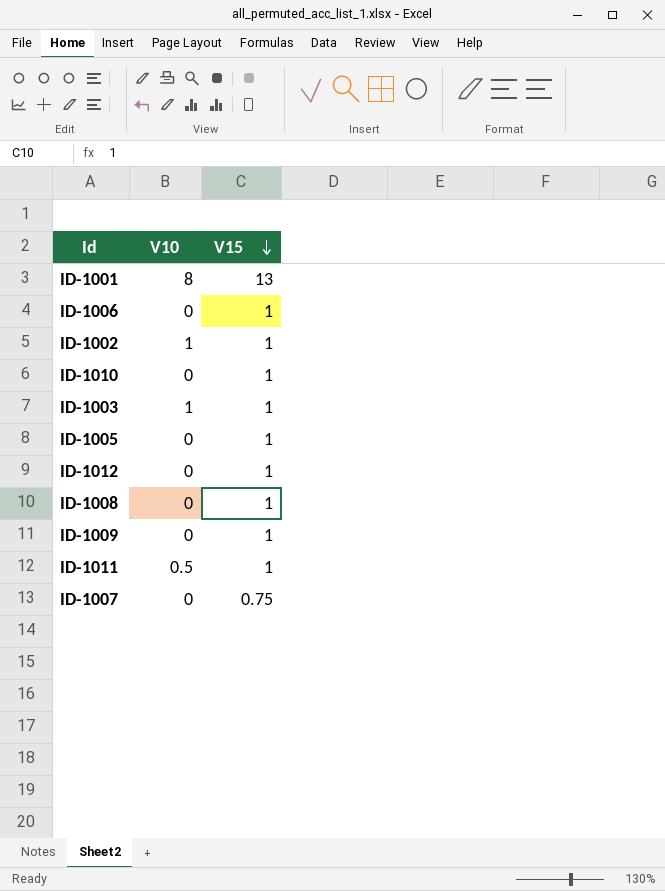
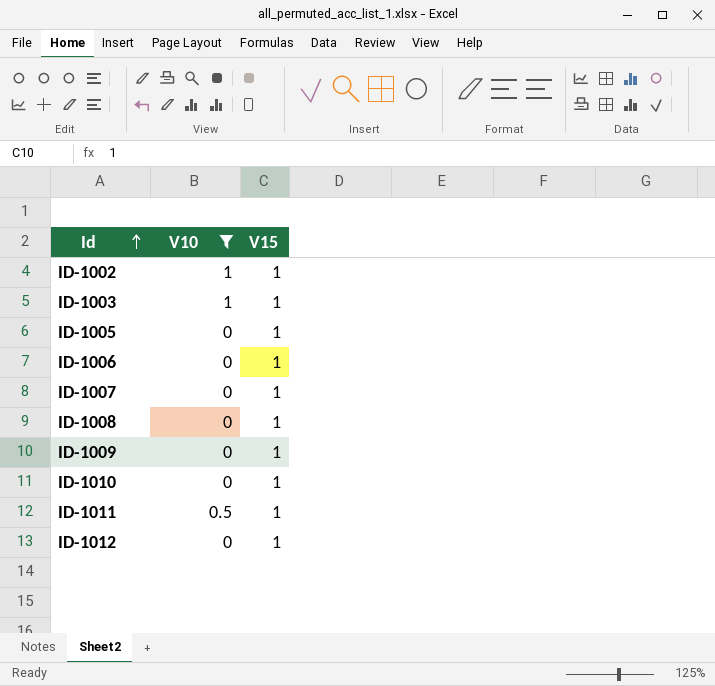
filter: none -> V10 != 8
row order: V15 descending -> Id ascending
ID-1007 | V15: 0.75 -> 1

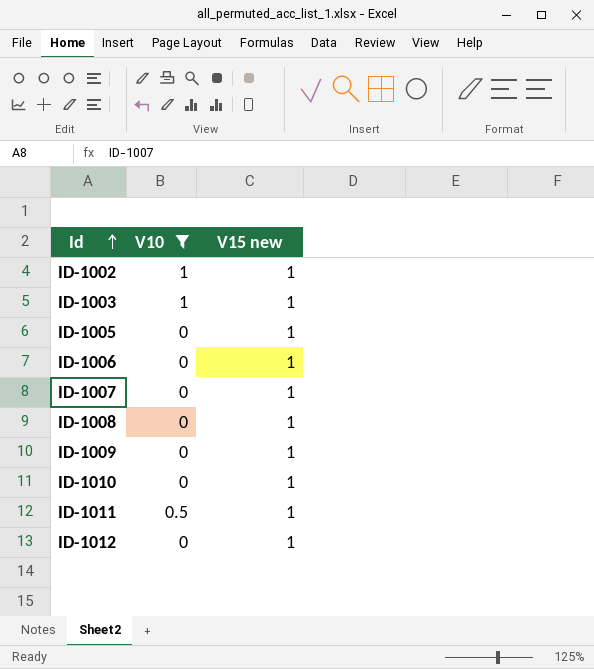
column name: V15 -> V15 new

